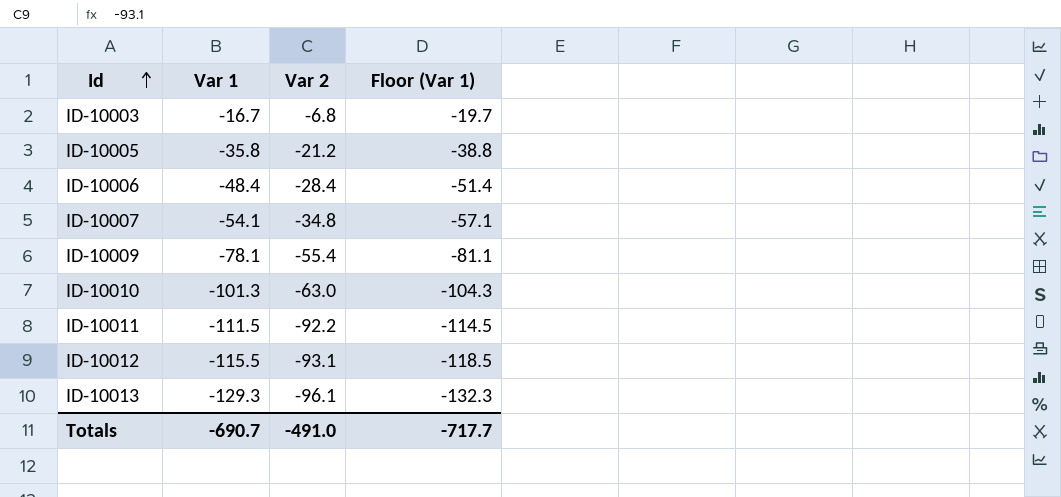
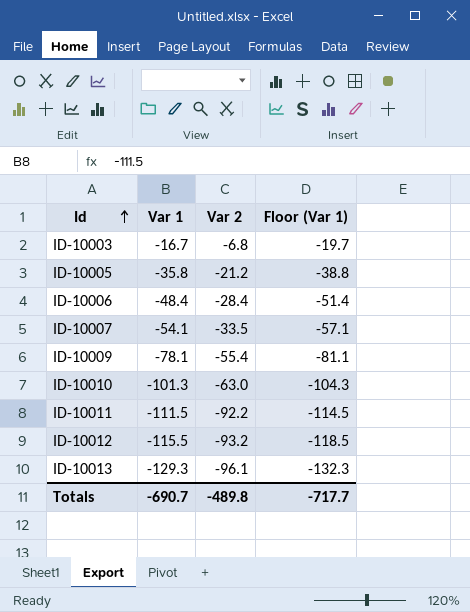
ID-10007 | Var 2: -34.8 -> -33.5
ID-10012 | Var 2: -93.1 -> -93.2
Totals | Var 2: -491.0 -> -489.8

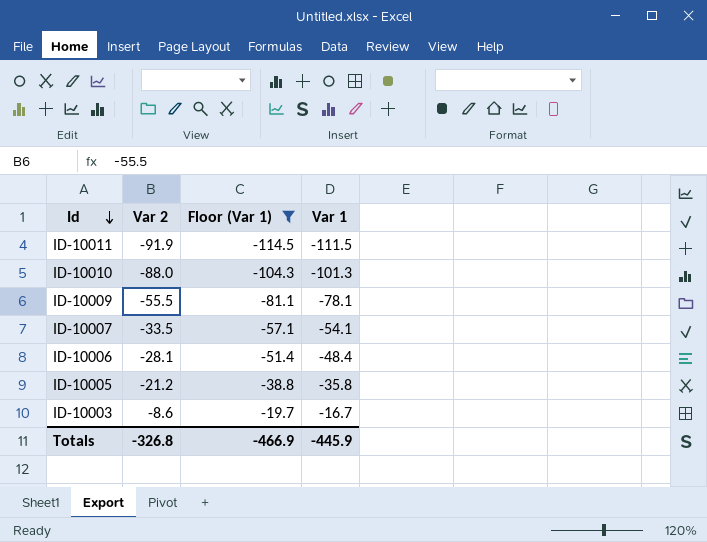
filter: none -> Floor (Var 1) >= -114.5
row order: Id ascending -> Id descending
column Var 1 | position: 2 -> 4
ID-10011 | Var 2: -92.2 -> -91.9
ID-10010 | Var 2: -63.0 -> -88.0
ID-10009 | Var 2: -55.4 -> -55.5
ID-10006 | Var 2: -28.4 -> -28.1
ID-10003 | Var 2: -6.8 -> -8.6
Totals | Var 2: -489.8 -> -326.8
Totals | Floor (Var 1): -717.7 -> -466.9
Totals | Var 1: -690.7 -> -445.9

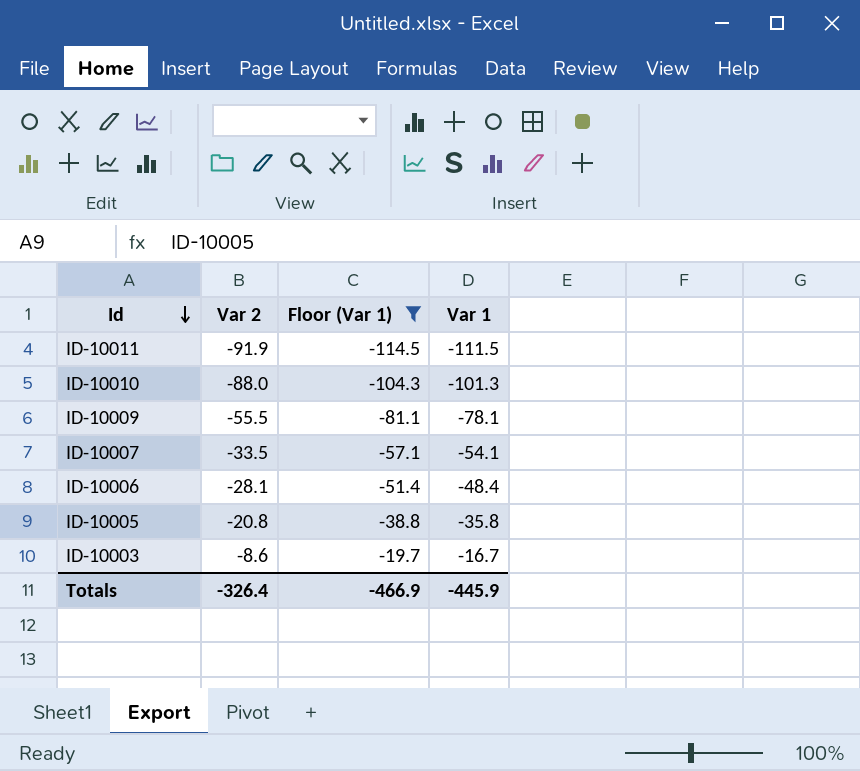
ID-10005 | Var 2: -21.2 -> -20.8
Totals | Var 2: -326.8 -> -326.4

